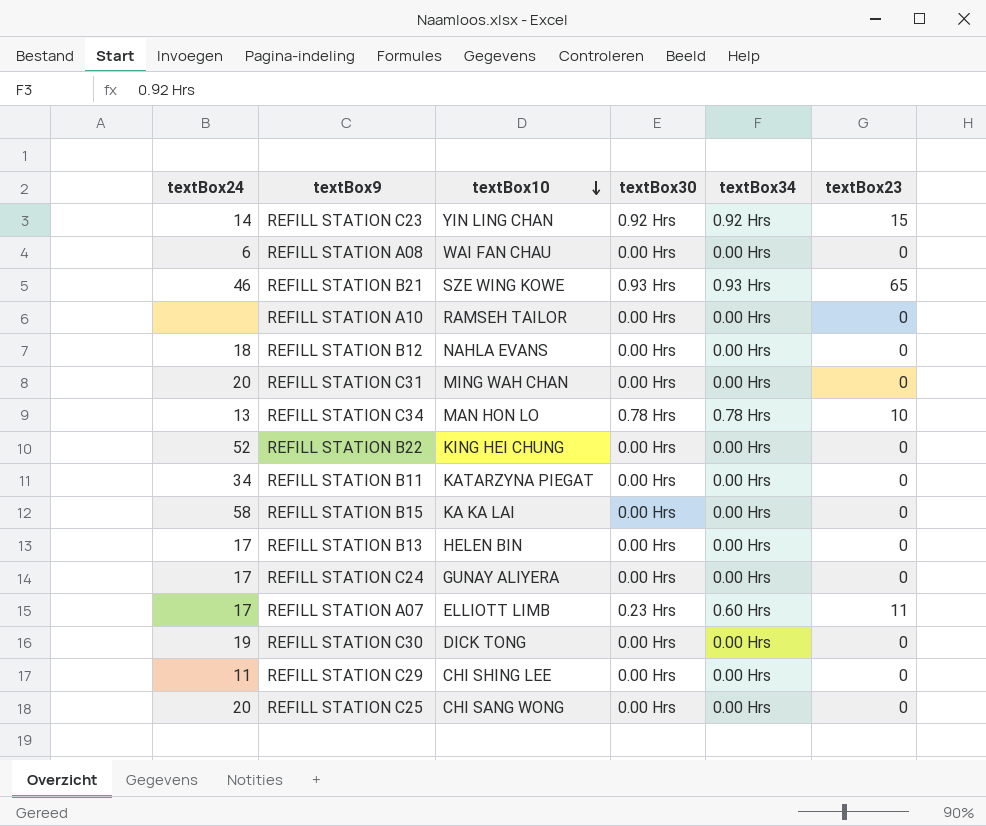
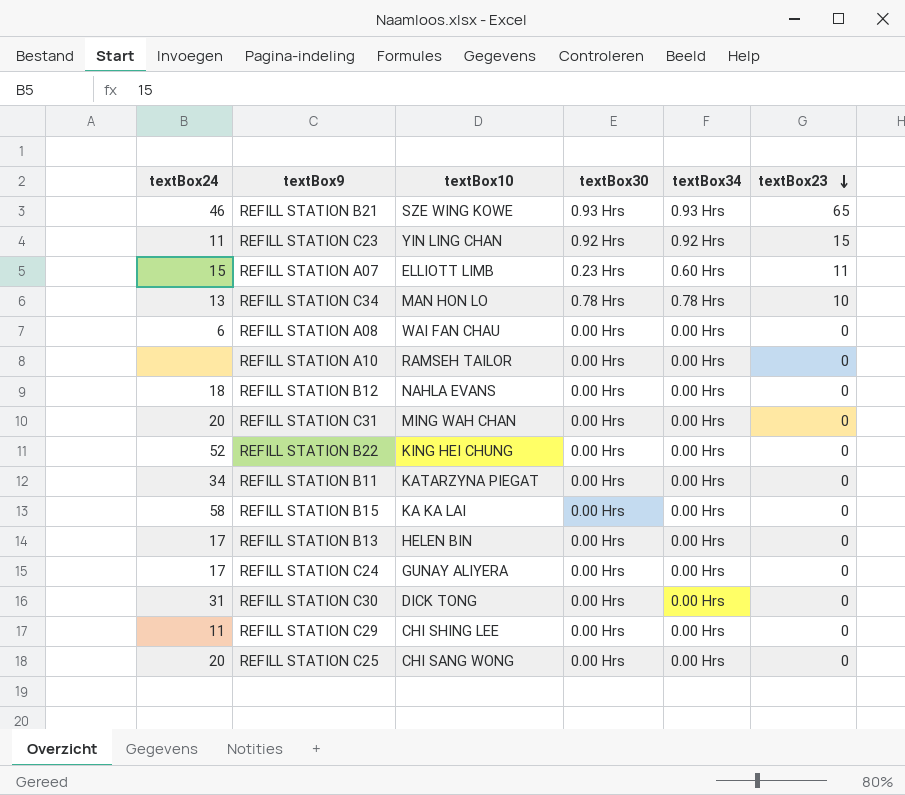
row order: textBox10 descending -> textBox23 descending
REFILL STATION C23 | textBox24: 14 -> 11
REFILL STATION A07 | textBox24: 17 -> 15
REFILL STATION C30 | textBox24: 19 -> 31

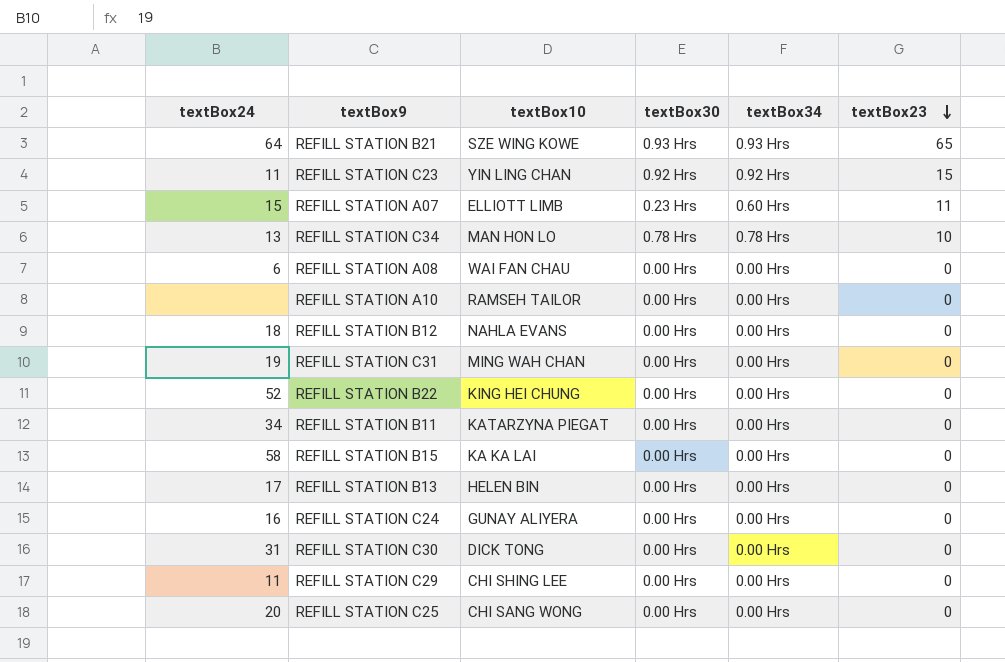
REFILL STATION B21 | textBox24: 46 -> 64
REFILL STATION C31 | textBox24: 20 -> 19
REFILL STATION C24 | textBox24: 17 -> 16

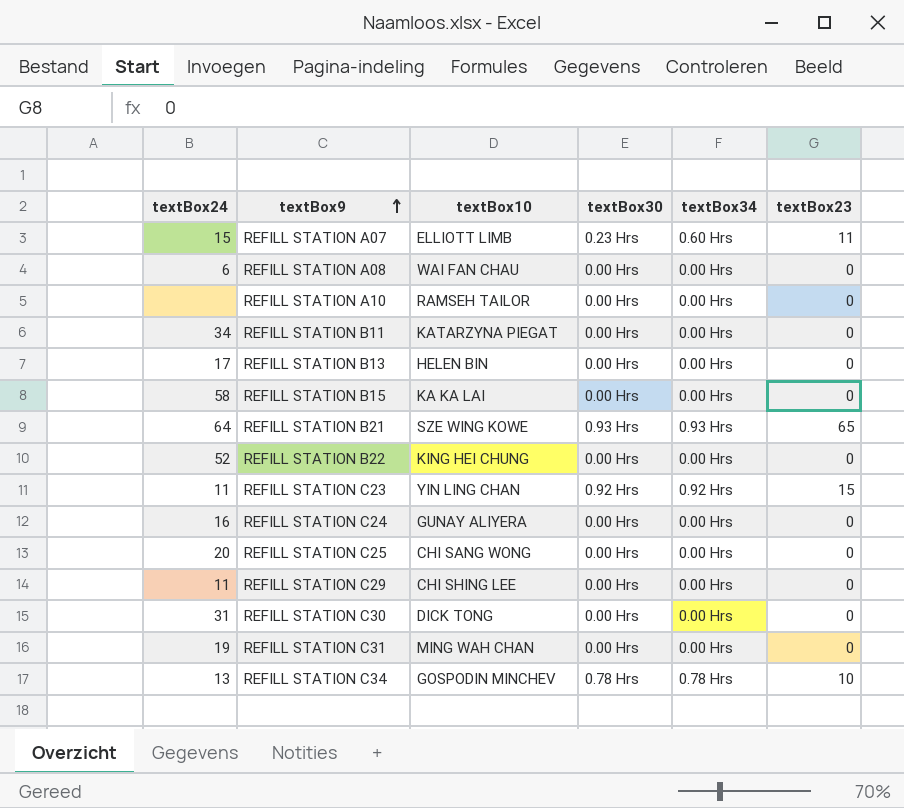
row order: textBox23 descending -> textBox9 ascending
row REFILL STATION B12: 18 | NAHLA EVANS | 0.00 Hrs | 0.00 Hrs | 0 -> none
REFILL STATION C34 | textBox10: MAN HON LO -> GOSPODIN MINCHEV

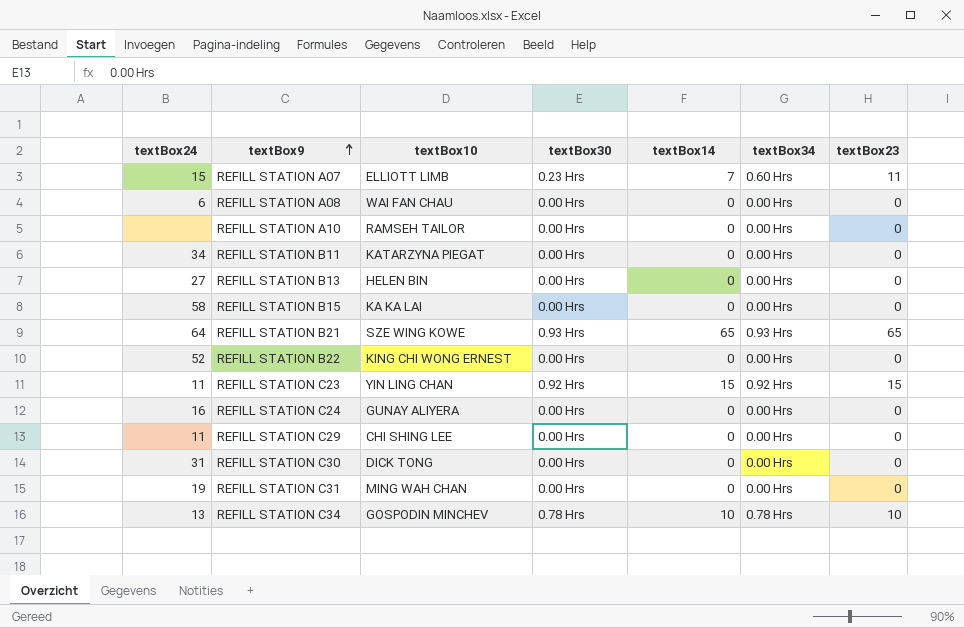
column textBox14 | position: none -> 5
row REFILL STATION C25: 20 | CHI SANG WONG | 0.00 Hrs | 0.00 Hrs | 0 -> none
REFILL STATION B13 | textBox24: 17 -> 27
REFILL STATION B22 | textBox10: KING HEI CHUNG -> KING CHI WONG ERNEST

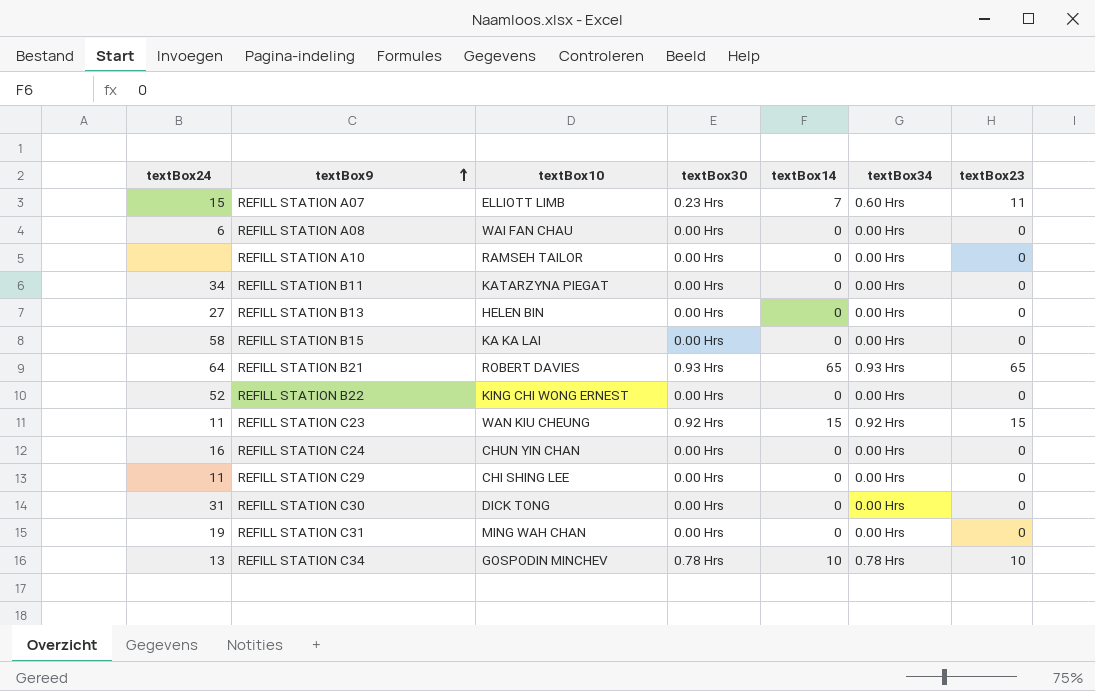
REFILL STATION B21 | textBox10: SZE WING KOWE -> ROBERT DAVIES
REFILL STATION C23 | textBox10: YIN LING CHAN -> WAN KIU CHEUNG
REFILL STATION C24 | textBox10: GUNAY ALIYERA -> CHUN YIN CHAN

